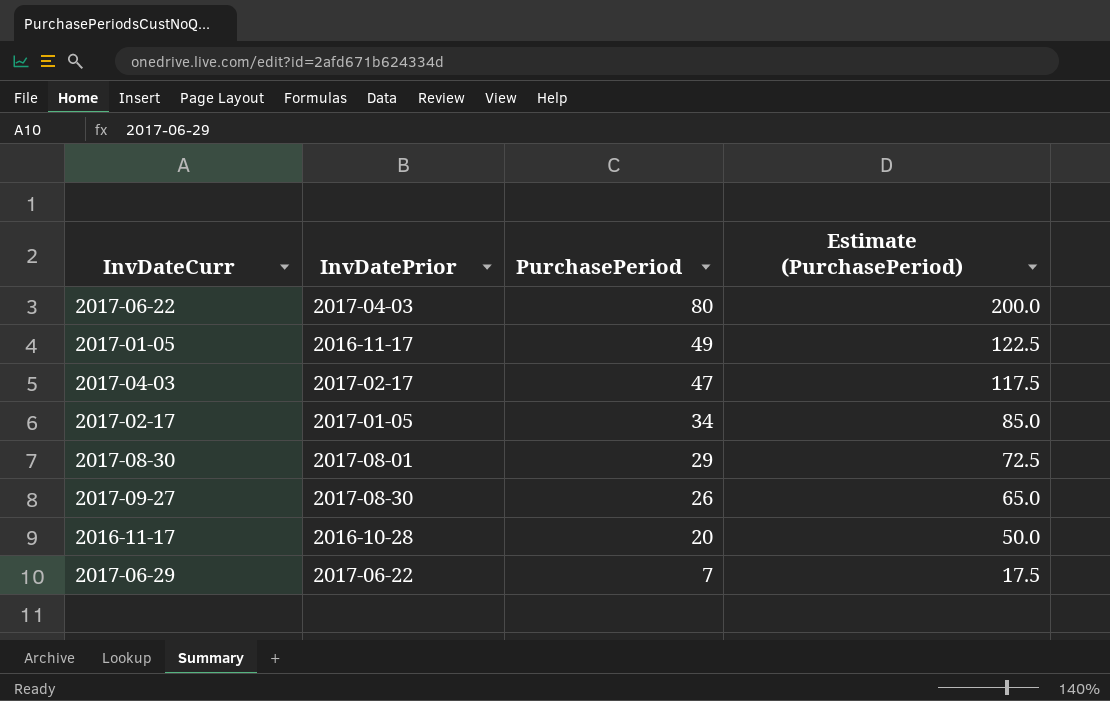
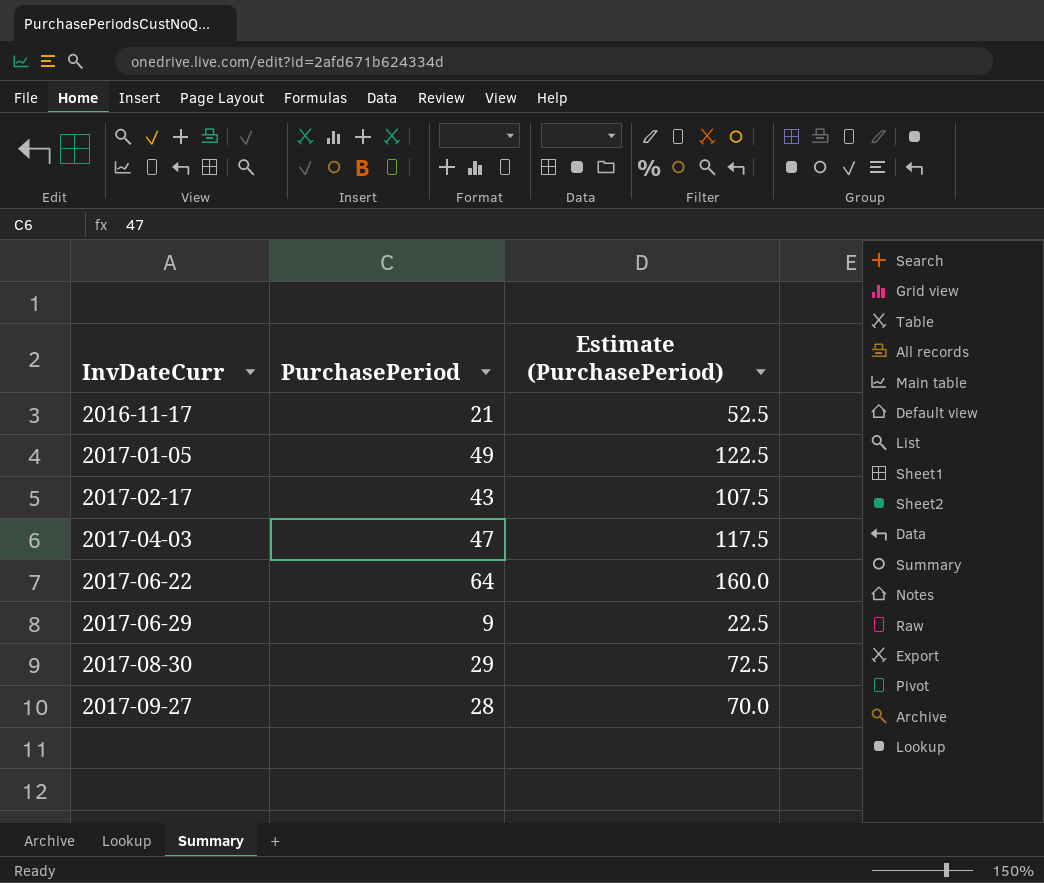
row order: PurchasePeriod descending -> InvDateCurr ascending
column InvDatePrior | position: 2 -> none
2016-11-17 | PurchasePeriod: 20 -> 21
2016-11-17 | Estimate (PurchasePeriod): 50.0 -> 52.5
2017-02-17 | PurchasePeriod: 34 -> 43
2017-02-17 | Estimate (PurchasePeriod): 85.0 -> 107.5
2017-06-22 | PurchasePeriod: 80 -> 64
2017-06-22 | Estimate (PurchasePeriod): 200.0 -> 160.0
2017-06-29 | PurchasePeriod: 7 -> 9
2017-06-29 | Estimate (PurchasePeriod): 17.5 -> 22.5
2017-09-27 | PurchasePeriod: 26 -> 28
2017-09-27 | Estimate (PurchasePeriod): 65.0 -> 70.0

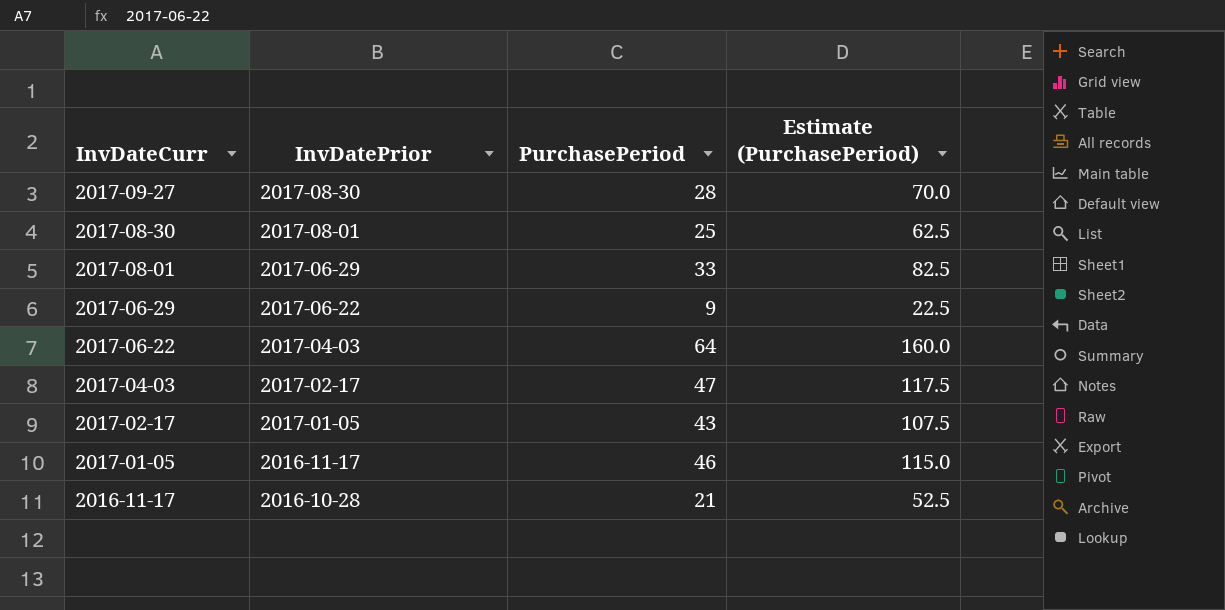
row order: InvDateCurr ascending -> InvDateCurr descending
column InvDatePrior | position: none -> 2
2017-08-30 | PurchasePeriod: 29 -> 25
2017-08-30 | Estimate (PurchasePeriod): 72.5 -> 62.5
row 2017-08-01: none -> 2017-06-29 | 33 | 82.5
2017-01-05 | PurchasePeriod: 49 -> 46
2017-01-05 | Estimate (PurchasePeriod): 122.5 -> 115.0

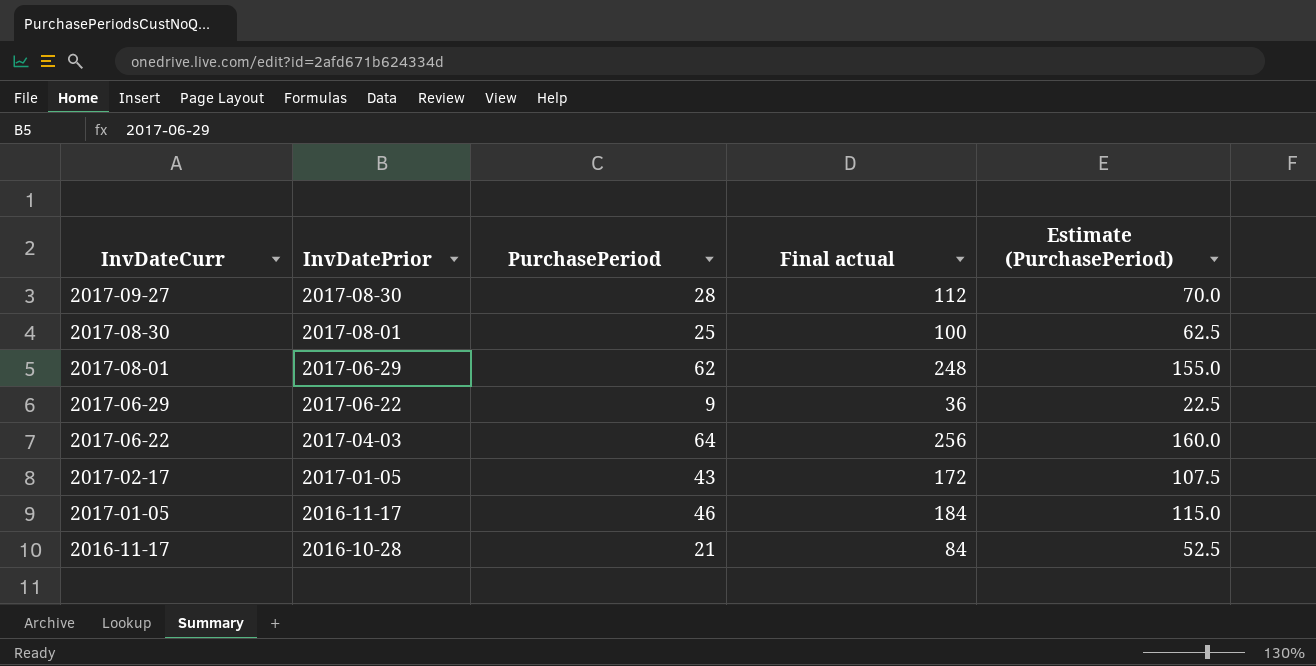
column Final actual | formula: none -> [PurchasePeriod] * 4
row 2017-04-03: 2017-02-17 | 47 | 117.5 -> none
2017-08-01 | PurchasePeriod: 33 -> 62
2017-08-01 | Estimate (PurchasePeriod): 82.5 -> 155.0

